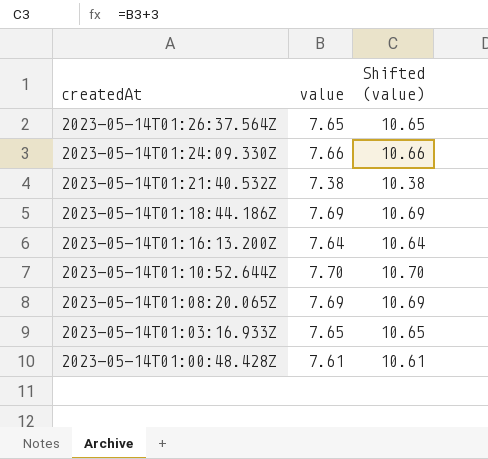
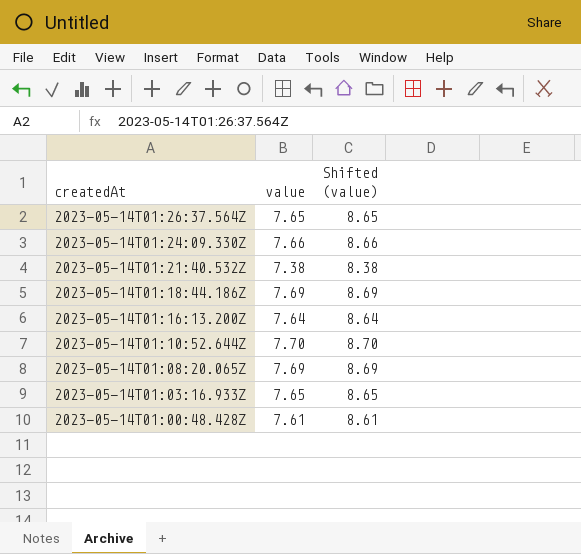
column Shifted (value) | formula: [value] + 3 -> [value] + 1

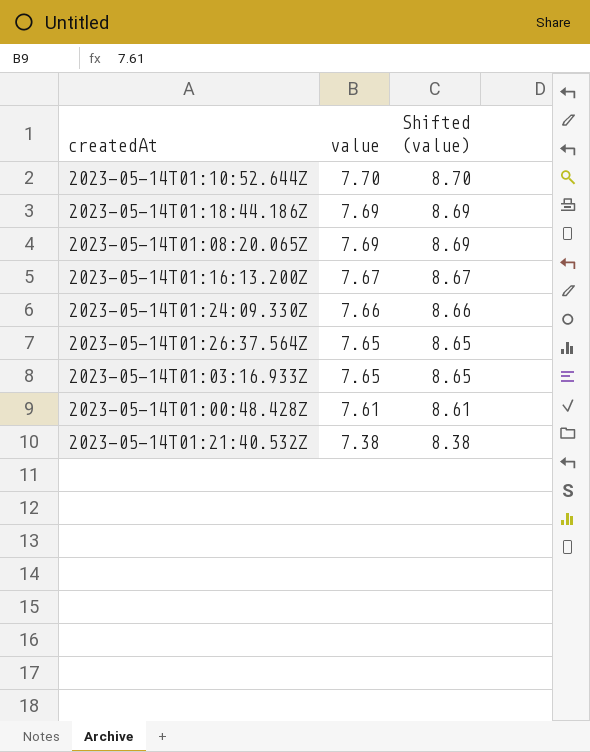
row order: createdAt descending -> value descending
2023-05-14T01:16:13.200Z | value: 7.64 -> 7.67
2023-05-14T01:16:13.200Z | Shifted (value): 8.64 -> 8.67

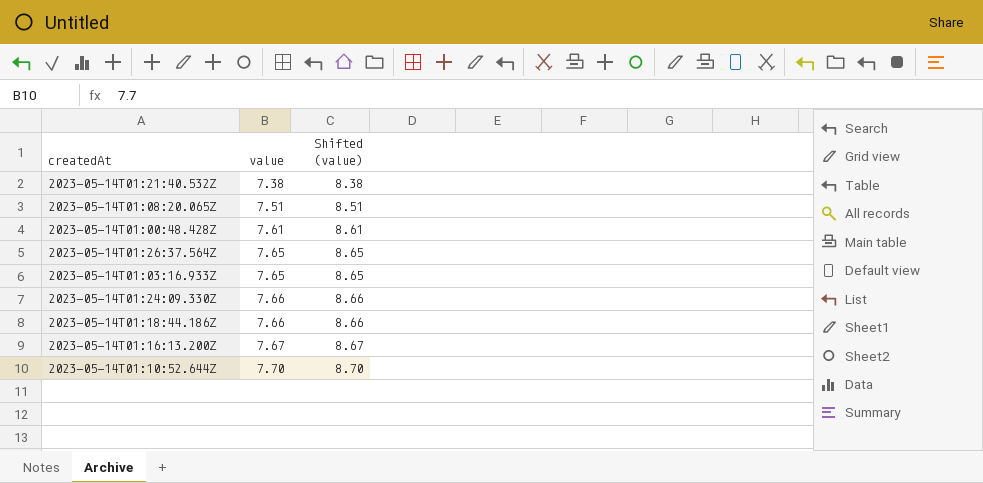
row order: value descending -> value ascending
2023-05-14T01:08:20.065Z | value: 7.69 -> 7.51
2023-05-14T01:08:20.065Z | Shifted (value): 8.69 -> 8.51
2023-05-14T01:18:44.186Z | value: 7.69 -> 7.66
2023-05-14T01:18:44.186Z | Shifted (value): 8.69 -> 8.66

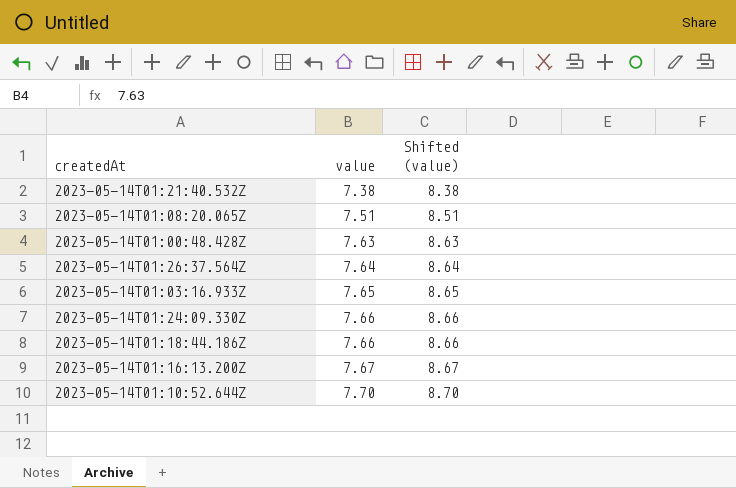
2023-05-14T01:00:48.428Z | value: 7.61 -> 7.63
2023-05-14T01:00:48.428Z | Shifted (value): 8.61 -> 8.63
2023-05-14T01:26:37.564Z | value: 7.65 -> 7.64
2023-05-14T01:26:37.564Z | Shifted (value): 8.65 -> 8.64

